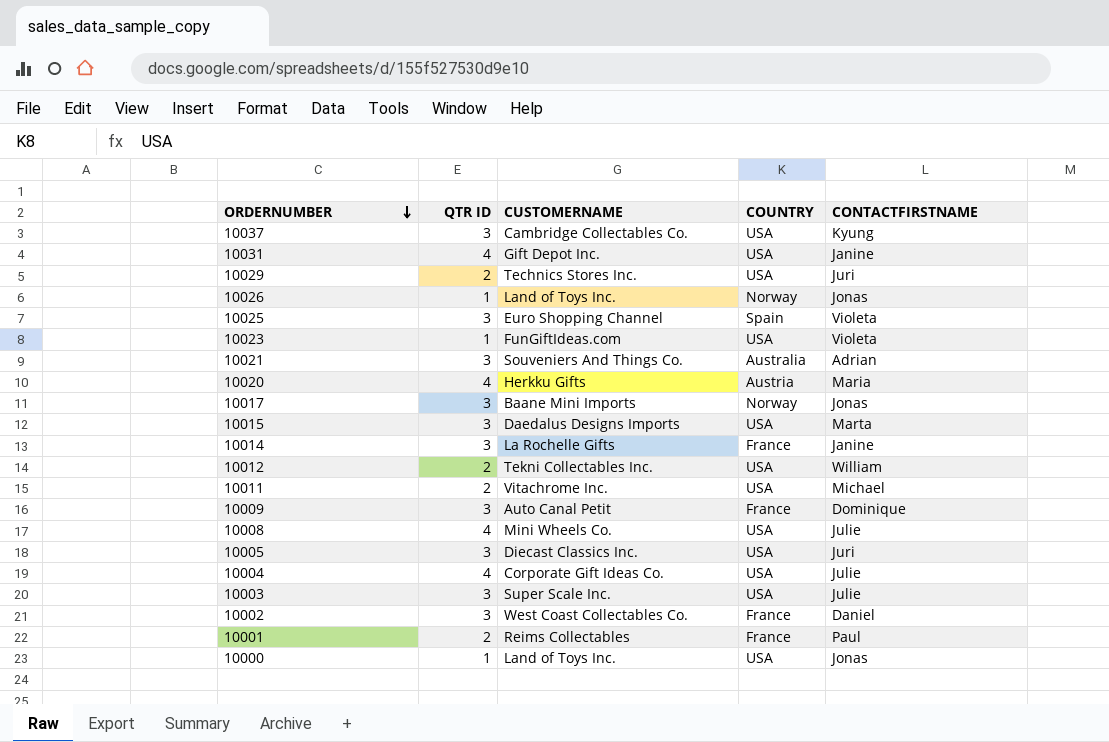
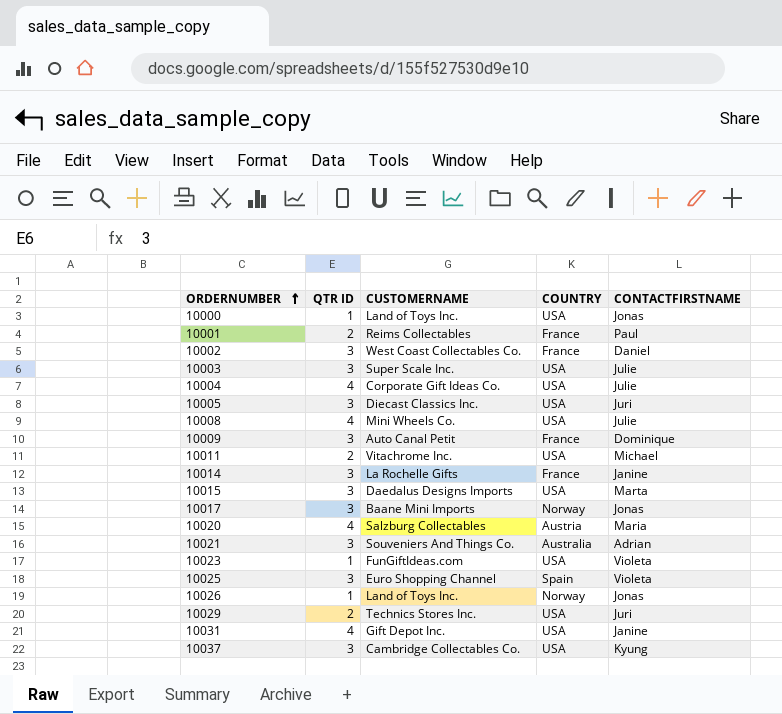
row order: ORDERNUMBER descending -> ORDERNUMBER ascending
row 10012: 2 | Tekni Collectables Inc. | USA | William -> none
10020 | CUSTOMERNAME: Herkku Gifts -> Salzburg Collectables

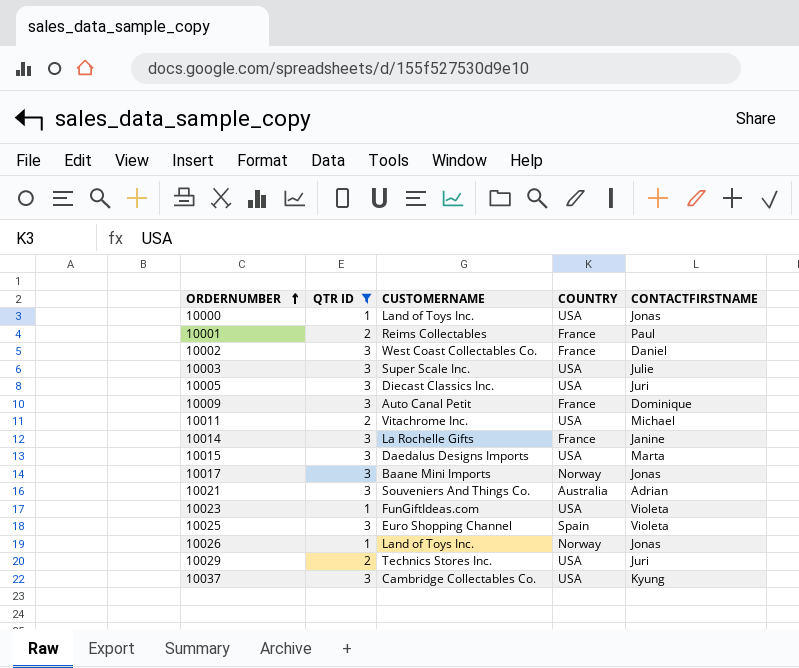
filter: none -> QTR ID != 4

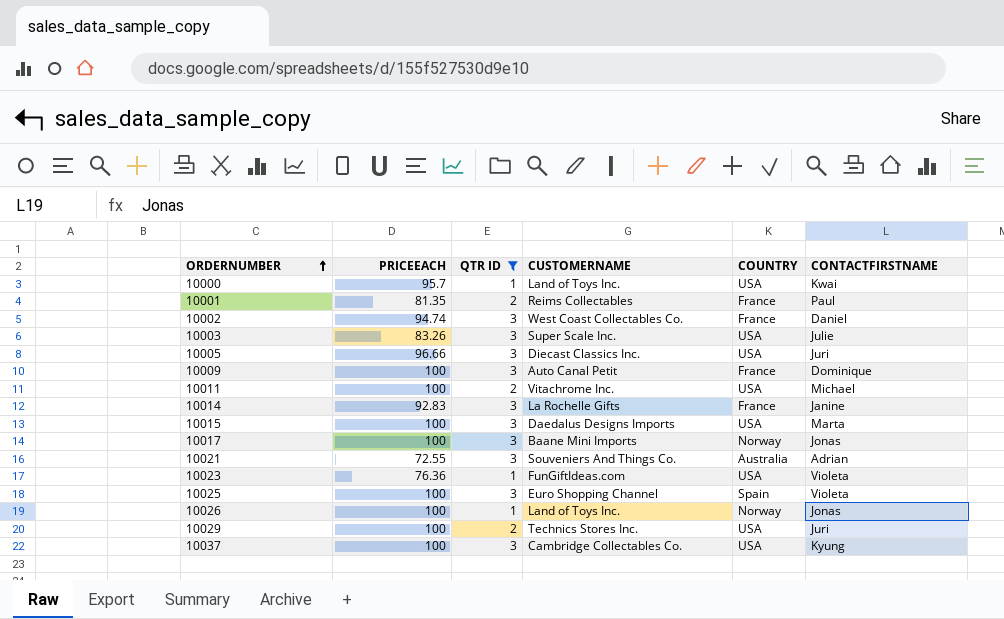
column PRICEEACH | position: none -> 2
10000 | CONTACTFIRSTNAME: Jonas -> Kwai

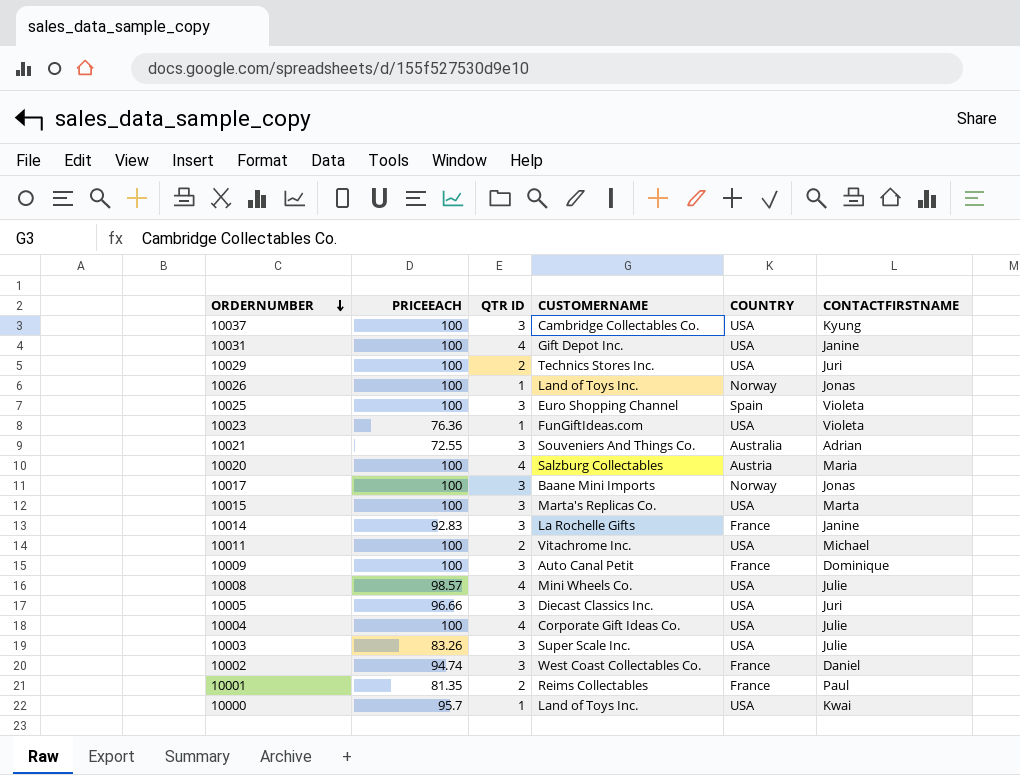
filter: QTR ID != 4 -> none
row order: ORDERNUMBER ascending -> ORDERNUMBER descending
10015 | CUSTOMERNAME: Daedalus Designs Imports -> Marta's Replicas Co.

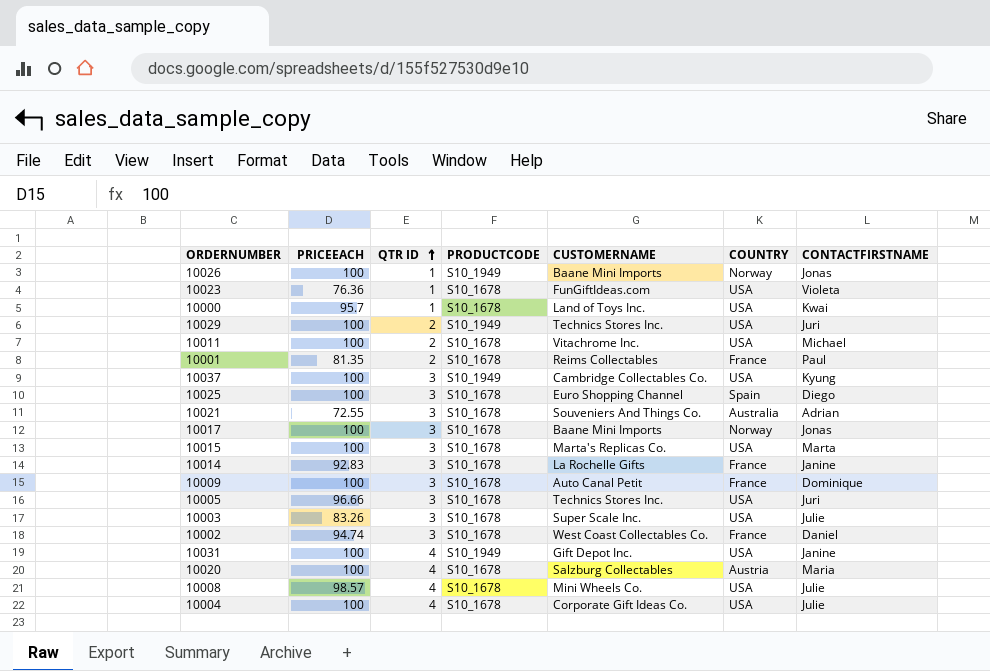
row order: ORDERNUMBER descending -> QTR ID ascending
column PRODUCTCODE | position: none -> 4
10026 | CUSTOMERNAME: Land of Toys Inc. -> Baane Mini Imports
10025 | CONTACTFIRSTNAME: Violeta -> Diego
10005 | CUSTOMERNAME: Diecast Classics Inc. -> Technics Stores Inc.

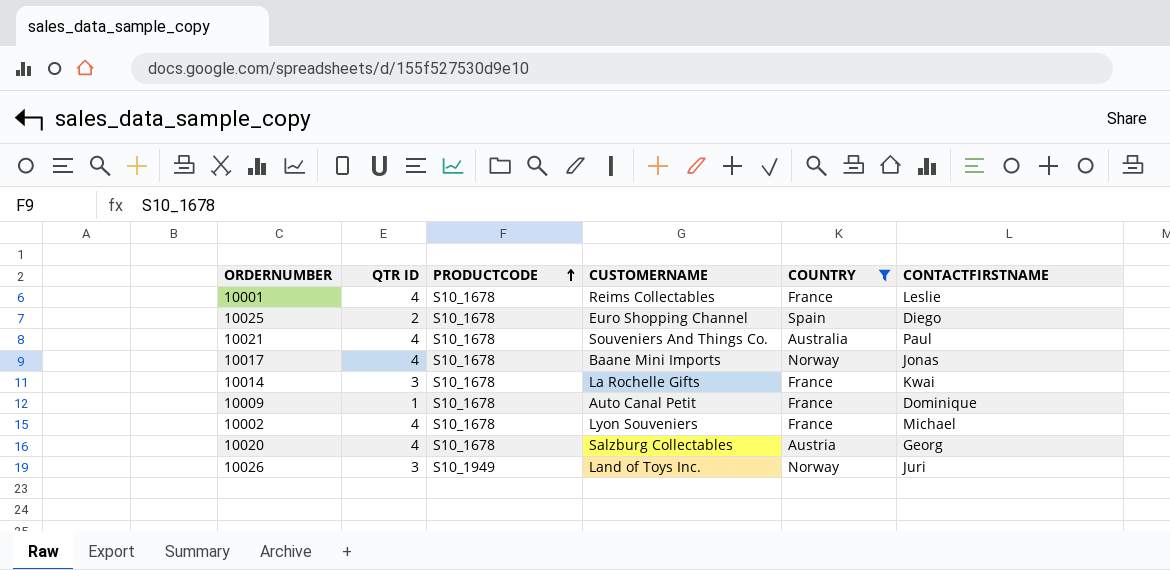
filter: none -> COUNTRY != USA
row order: QTR ID ascending -> PRODUCTCODE ascending
column PRICEEACH | position: 2 -> none
10001 | QTR ID: 2 -> 4
10001 | CONTACTFIRSTNAME: Paul -> Leslie
10025 | QTR ID: 3 -> 2
10021 | QTR ID: 3 -> 4
10021 | CONTACTFIRSTNAME: Adrian -> Paul
10017 | QTR ID: 3 -> 4
10014 | CONTACTFIRSTNAME: Janine -> Kwai
10009 | QTR ID: 3 -> 1
10002 | QTR ID: 3 -> 4
10002 | CUSTOMERNAME: West Coast Collectables Co. -> Lyon Souveniers
10002 | CONTACTFIRSTNAME: Daniel -> Michael
10020 | CONTACTFIRSTNAME: Maria -> Georg
10026 | QTR ID: 1 -> 3
10026 | CUSTOMERNAME: Baane Mini Imports -> Land of Toys Inc.
10026 | CONTACTFIRSTNAME: Jonas -> Juri

